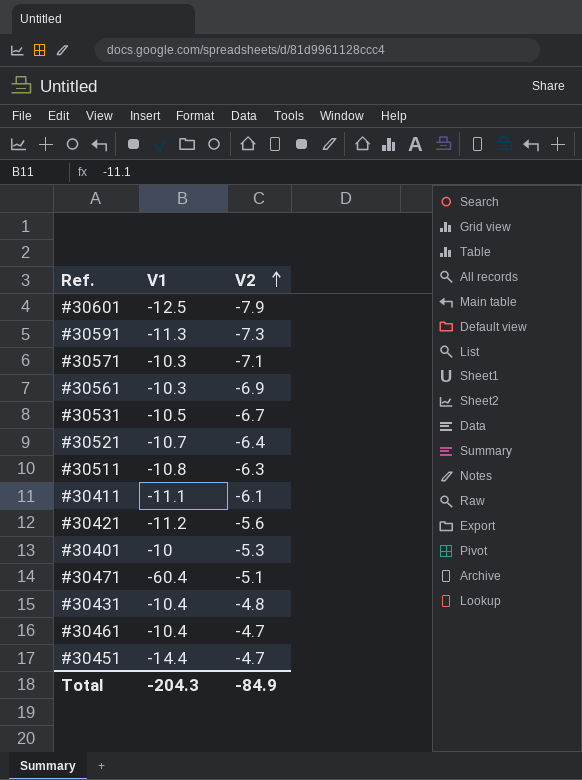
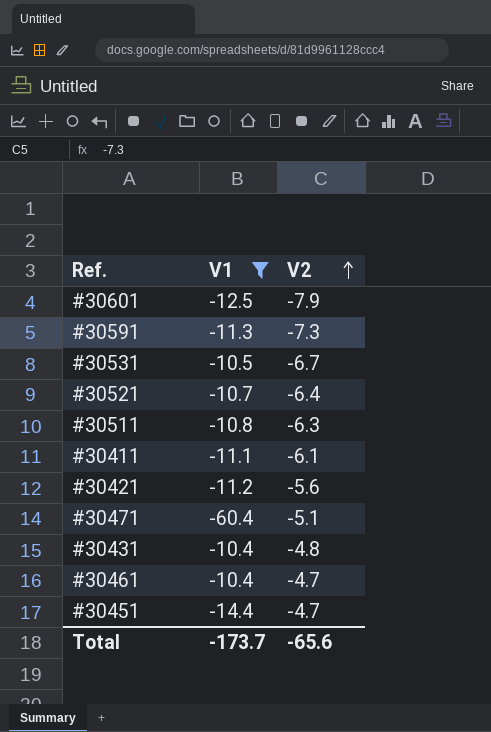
filter: none -> V1 <= -10.4
Total | V1: -204.3 -> -173.7
Total | V2: -84.9 -> -65.6

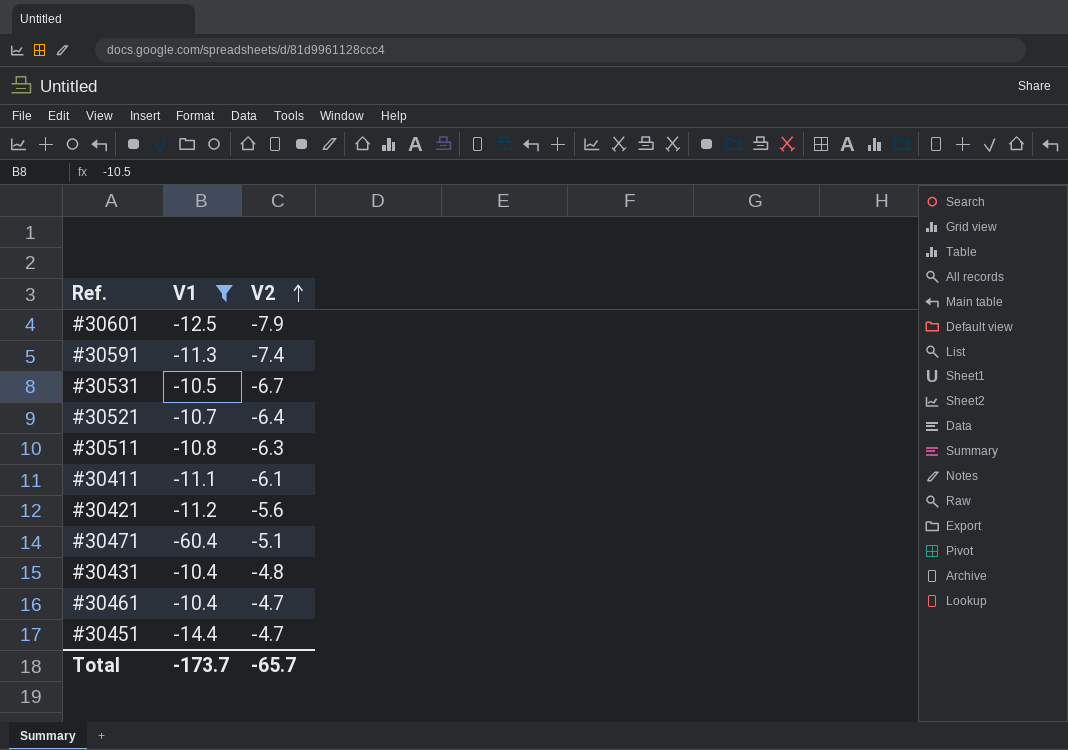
#30591 | V2: -7.3 -> -7.4
Total | V2: -65.6 -> -65.7

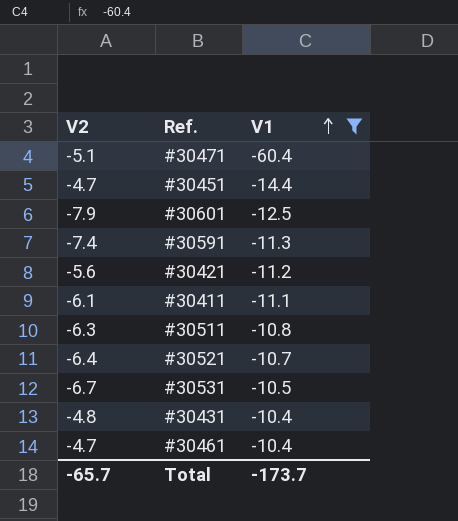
row order: V2 ascending -> V1 ascending
column V2 | position: 3 -> 1

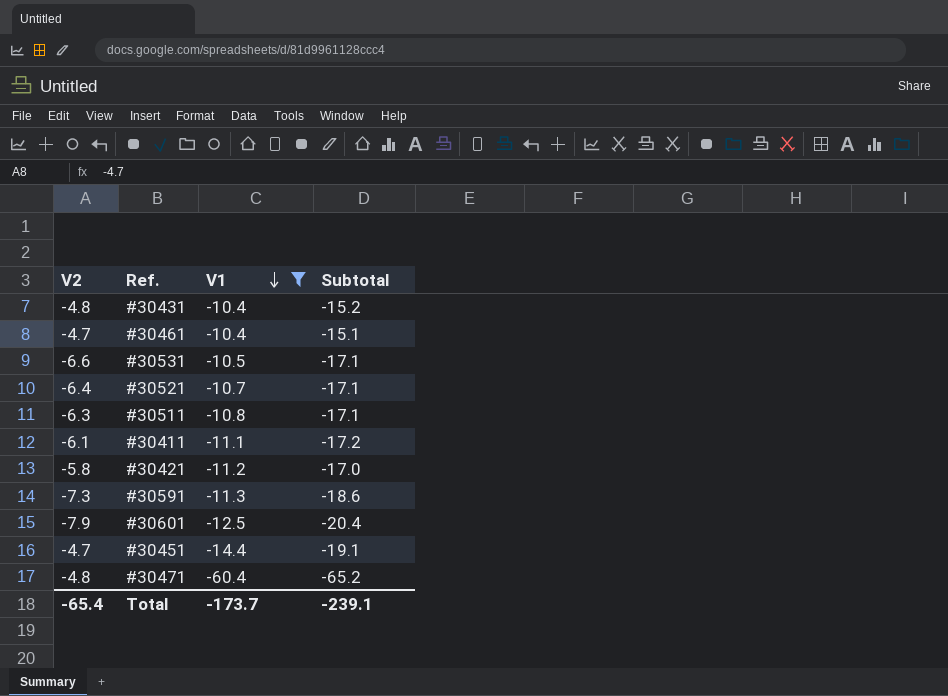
row order: V1 ascending -> V1 descending
column Subtotal | formula: none -> [V2] + [V1]
#30531 | V2: -6.7 -> -6.6
#30421 | V2: -5.6 -> -5.8
#30591 | V2: -7.4 -> -7.3
#30471 | V2: -5.1 -> -4.8
Total | V2: -65.7 -> -65.4

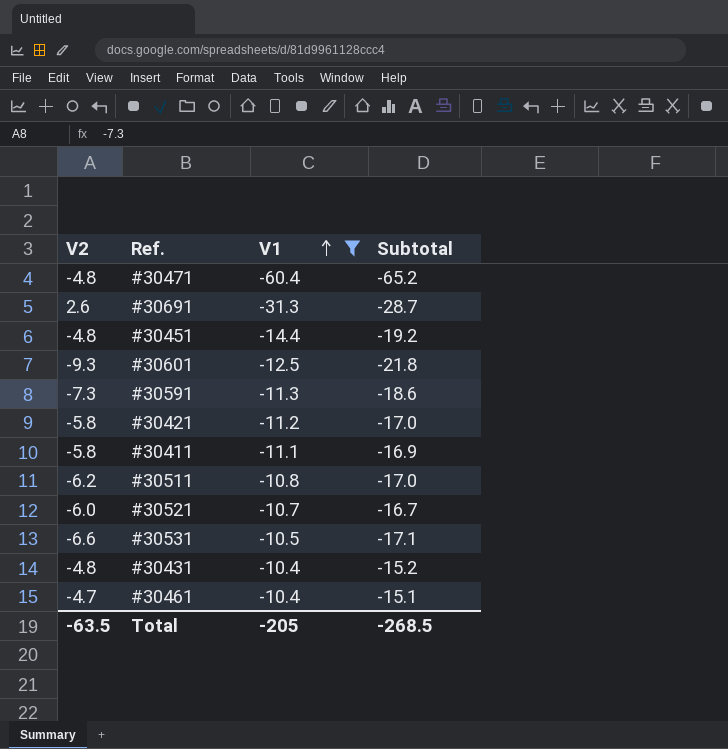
row order: V1 descending -> V1 ascending
row #30691: none -> 2.6 | -31.3 | -28.7
#30451 | V2: -4.7 -> -4.8
#30451 | Subtotal: -19.1 -> -19.2
#30601 | V2: -7.9 -> -9.3
#30601 | Subtotal: -20.4 -> -21.8
#30411 | V2: -6.1 -> -5.8
#30411 | Subtotal: -17.2 -> -16.9
#30511 | V2: -6.3 -> -6.2
#30511 | Subtotal: -17.1 -> -17.0
#30521 | V2: -6.4 -> -6.0
#30521 | Subtotal: -17.1 -> -16.7
Total | V2: -65.4 -> -63.5
Total | V1: -173.7 -> -205
Total | Subtotal: -239.1 -> -268.5

